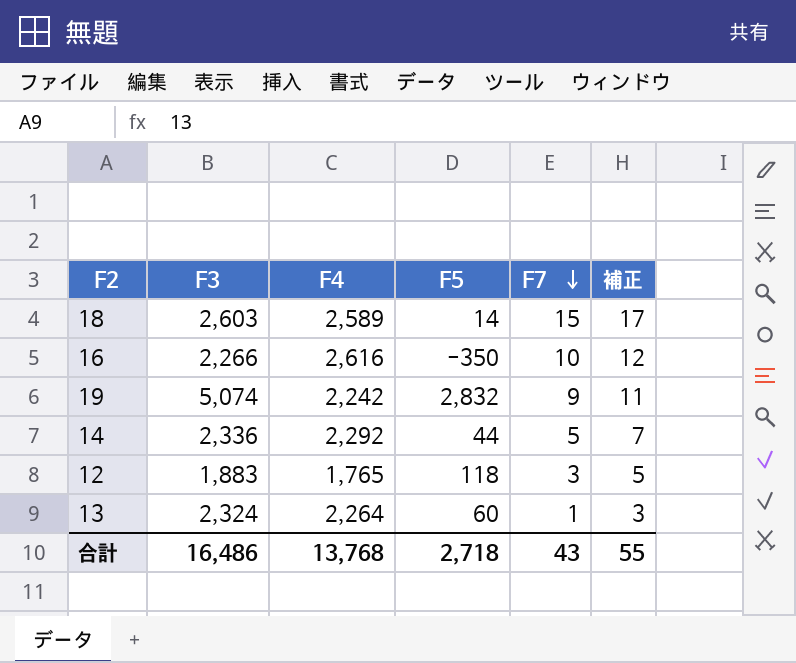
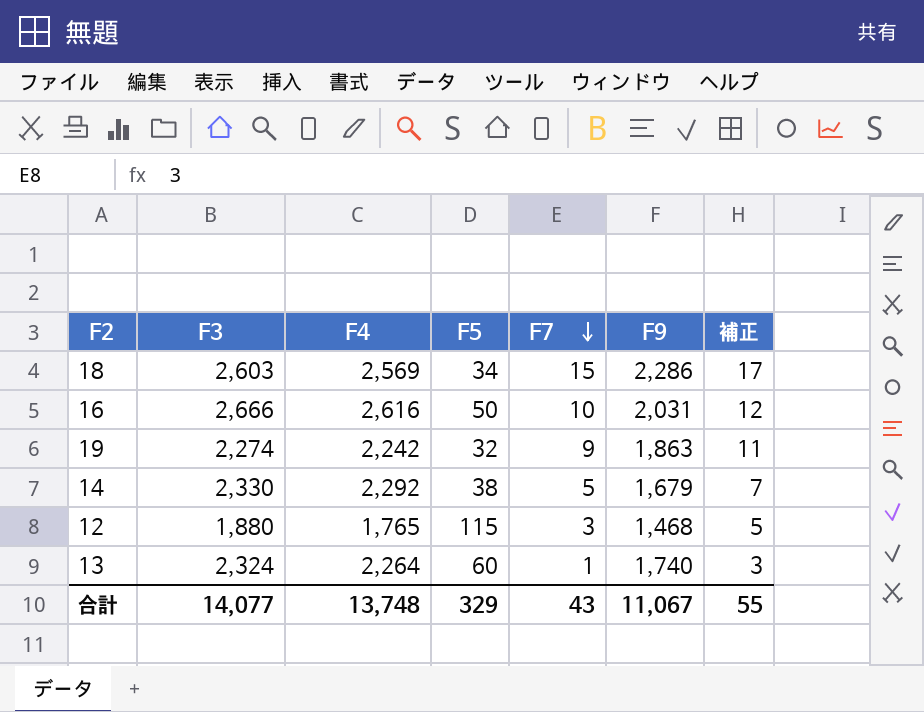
column F9 | position: none -> 6
18 | F4: 2,589 -> 2,569
18 | F5: 14 -> 34
16 | F3: 2,266 -> 2,666
16 | F5: -350 -> 50
19 | F3: 5,074 -> 2,274
19 | F5: 2,832 -> 32
14 | F3: 2,336 -> 2,330
14 | F5: 44 -> 38
12 | F3: 1,883 -> 1,880
12 | F5: 118 -> 115
合計 | F3: 16,486 -> 14,077
合計 | F4: 13,768 -> 13,748
合計 | F5: 2,718 -> 329

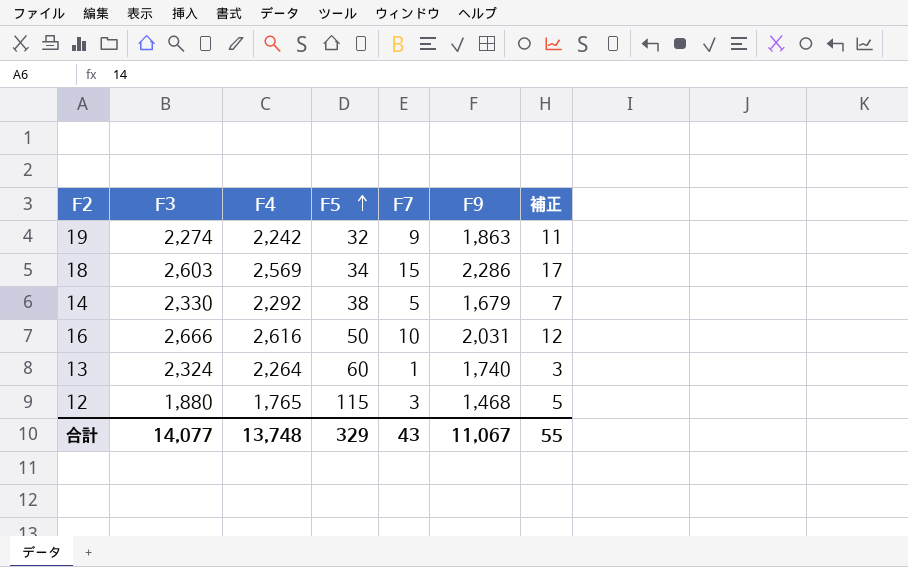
row order: F7 descending -> F5 ascending

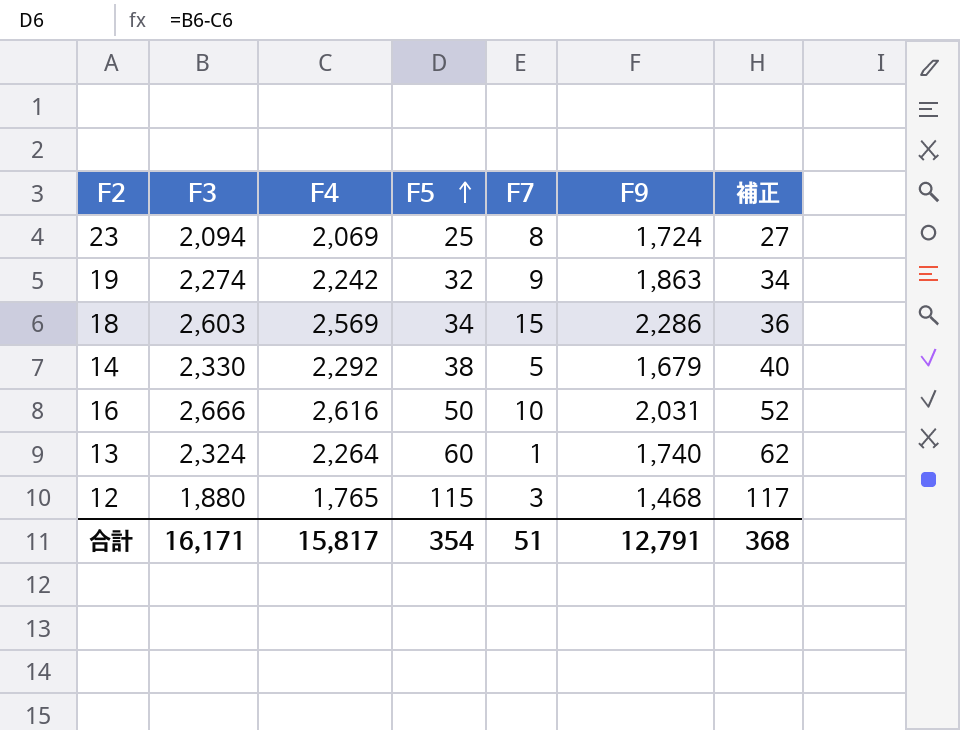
column 補正 | formula: [F7] + 2 -> [F5] + 2
row 23: none -> 2,094 | 2,069 | 25 | 8 | 1,724 | 27
合計 | F3: 14,077 -> 16,171
合計 | F4: 13,748 -> 15,817
合計 | F5: 329 -> 354
合計 | F7: 43 -> 51
合計 | F9: 11,067 -> 12,791
合計 | 補正: 55 -> 368

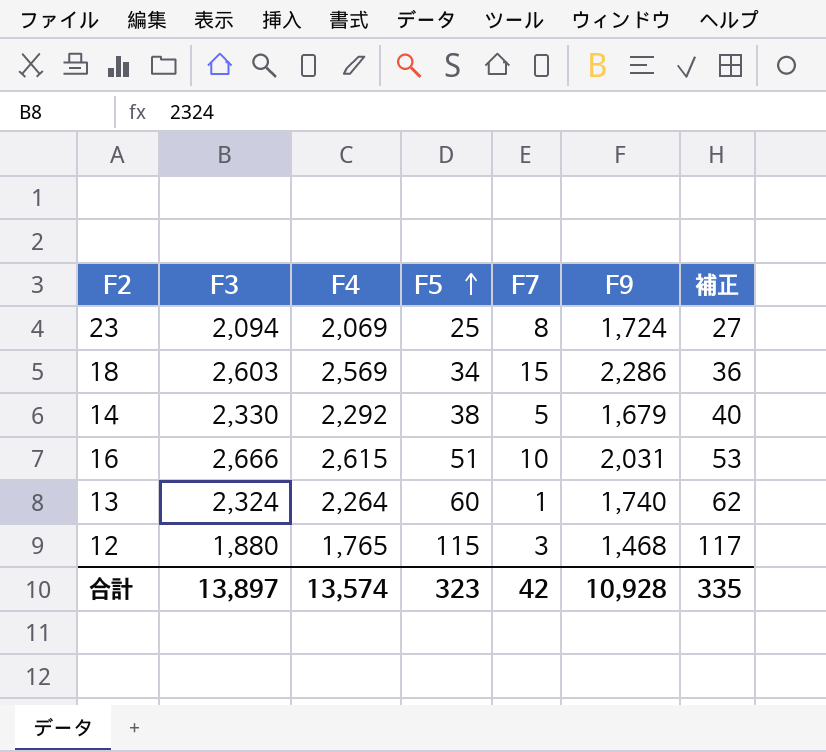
row 19: 2,274 | 2,242 | 32 | 9 | 1,863 | 34 -> none
16 | F4: 2,616 -> 2,615
16 | F5: 50 -> 51
16 | 補正: 52 -> 53
合計 | F3: 16,171 -> 13,897
合計 | F4: 15,817 -> 13,574
合計 | F5: 354 -> 323
合計 | F7: 51 -> 42
合計 | F9: 12,791 -> 10,928
合計 | 補正: 368 -> 335

